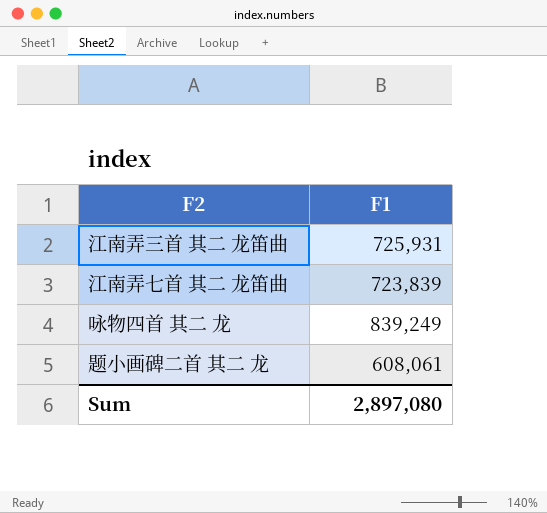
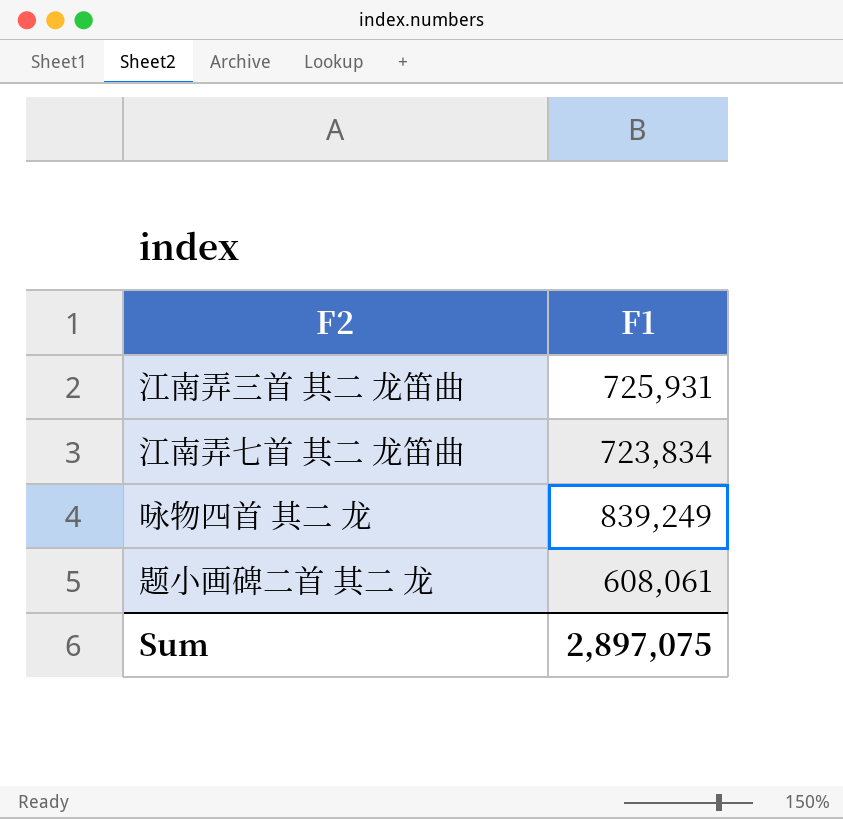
江南弄七首 其二 龙笛曲 | F1: 723,839 -> 723,834
Sum | F1: 2,897,080 -> 2,897,075

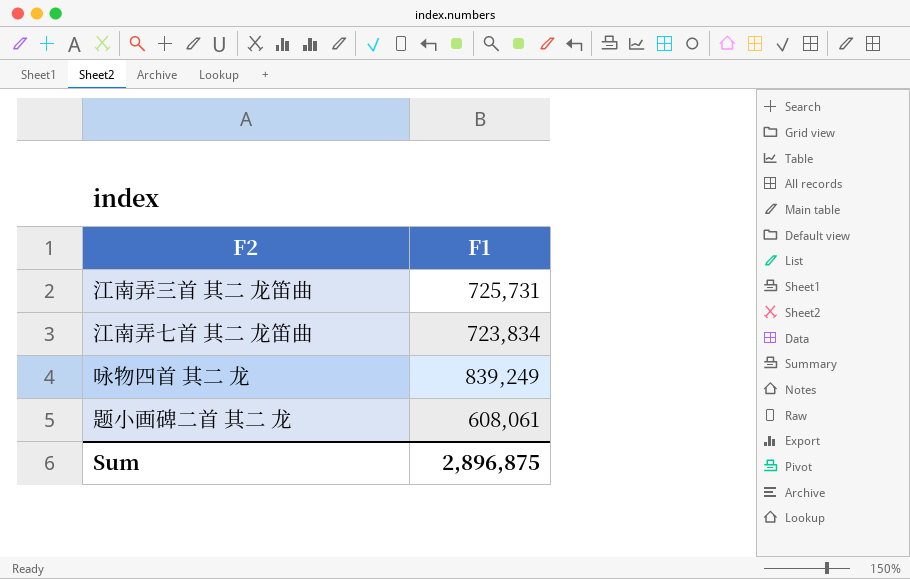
江南弄三首 其二 龙笛曲 | F1: 725,931 -> 725,731
Sum | F1: 2,897,075 -> 2,896,875

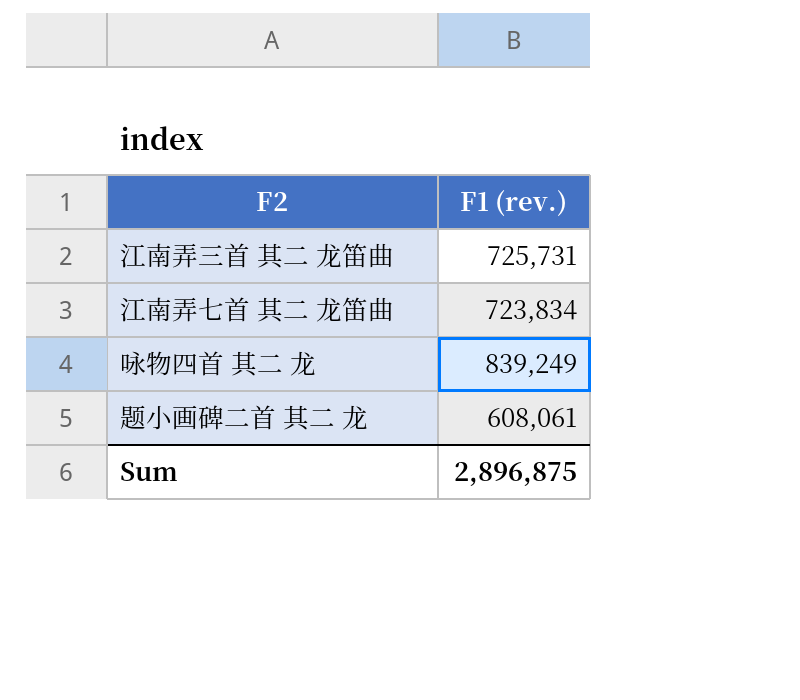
column name: F1 -> F1 (rev.)

